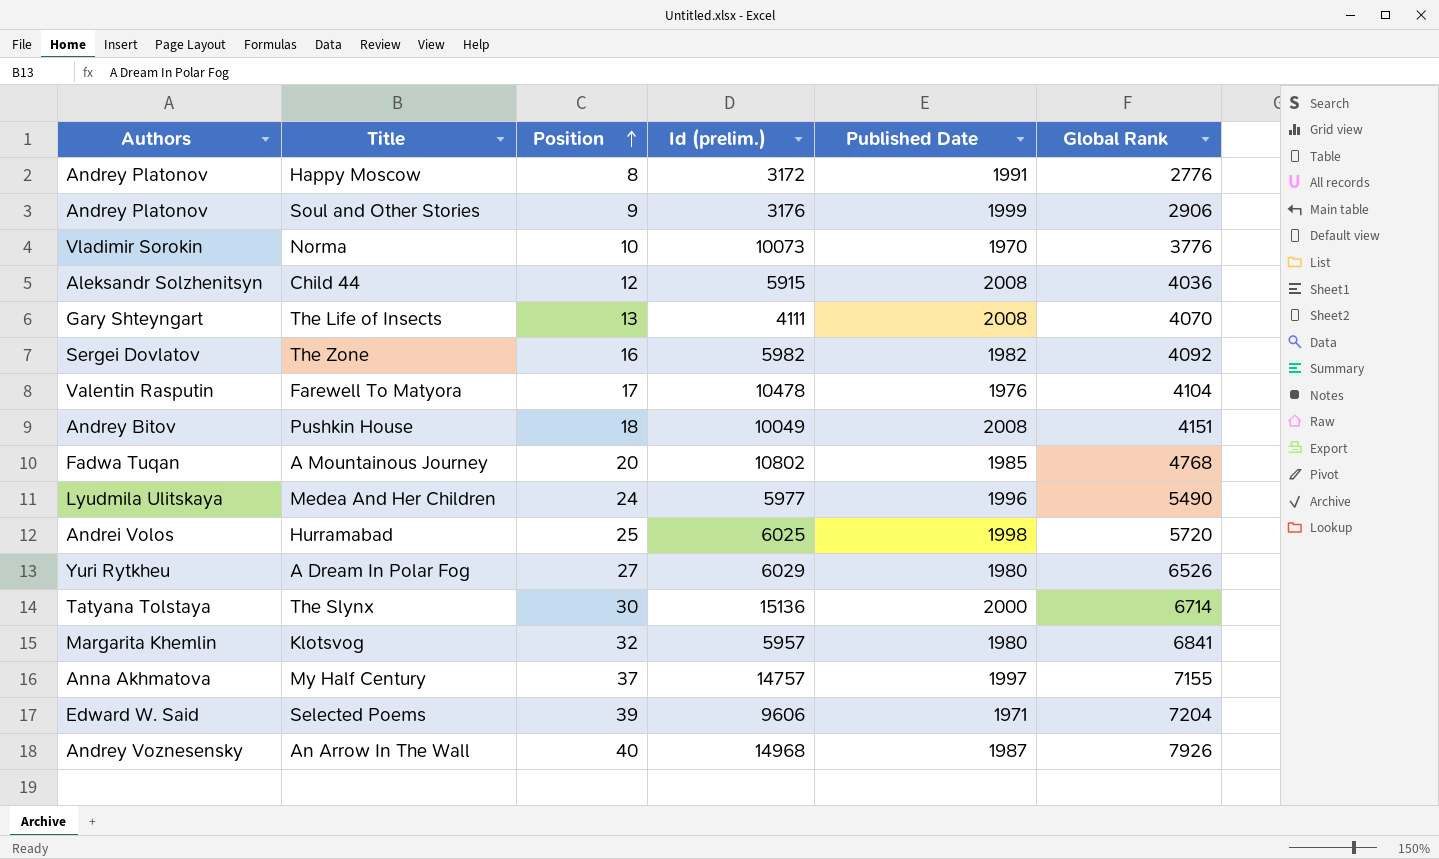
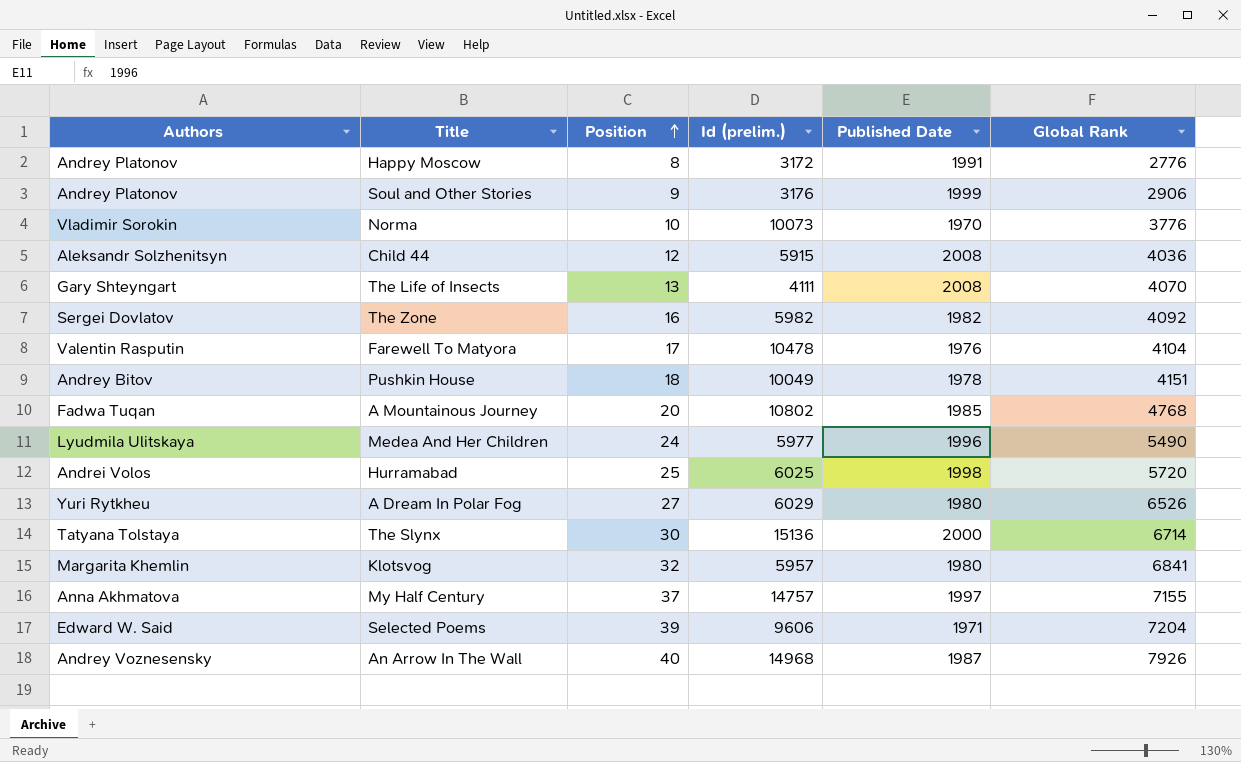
Pushkin House | Published Date: 2008 -> 1978

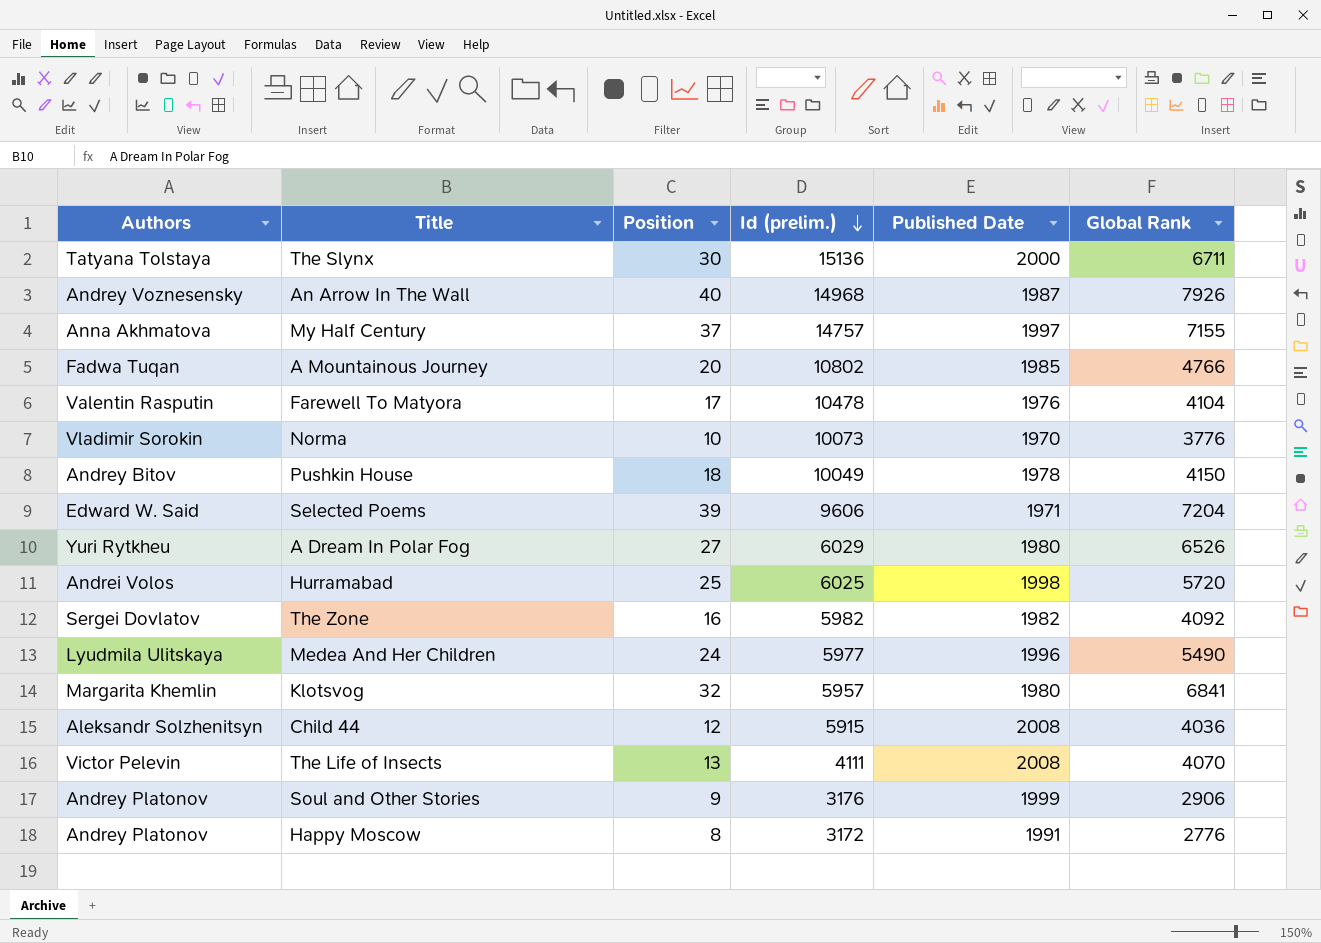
row order: Position ascending -> Id (prelim.) descending
The Slynx | Global Rank: 6714 -> 6711
A Mountainous Journey | Global Rank: 4768 -> 4766
Pushkin House | Global Rank: 4151 -> 4150
The Life of Insects | Authors: Gary Shteyngart -> Victor Pelevin

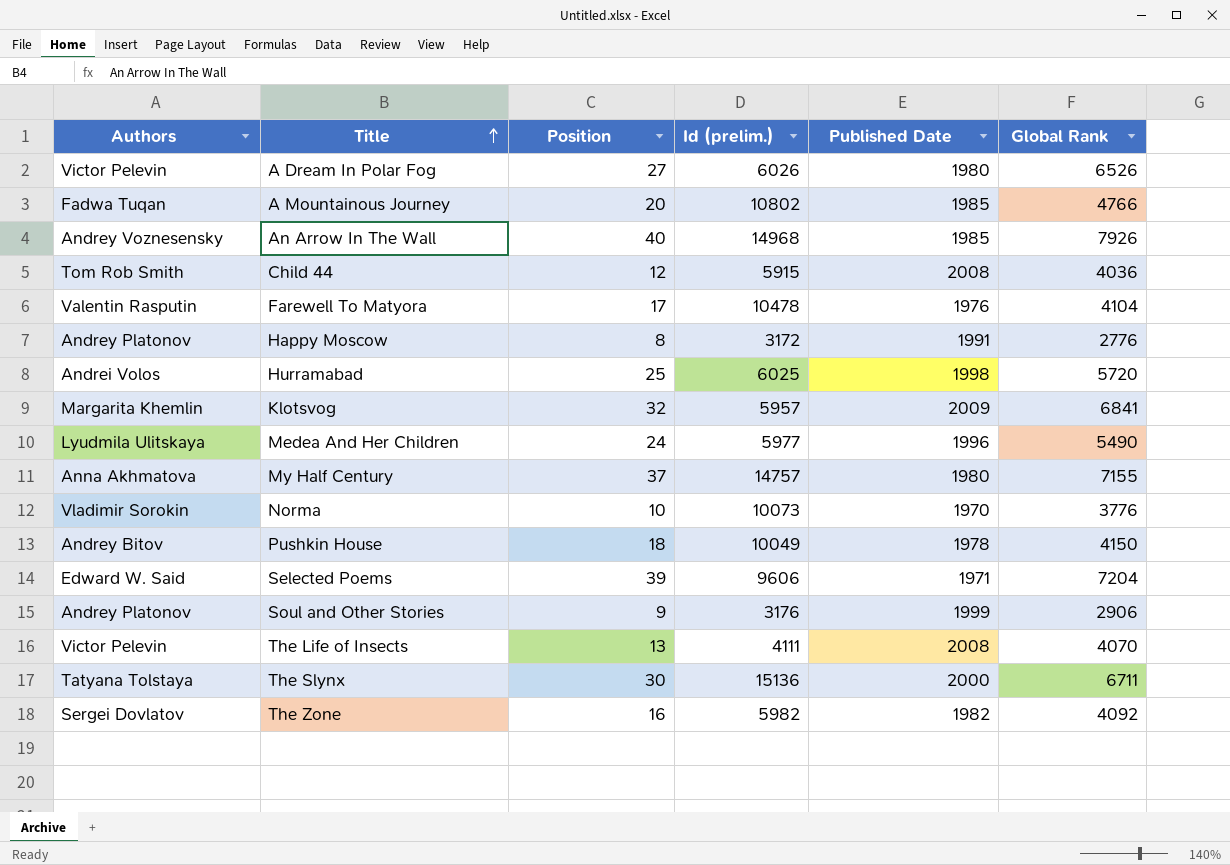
row order: Id (prelim.) descending -> Title ascending
A Dream In Polar Fog | Authors: Yuri Rytkheu -> Victor Pelevin
A Dream In Polar Fog | Id (prelim.): 6029 -> 6026
An Arrow In The Wall | Published Date: 1987 -> 1985
Child 44 | Authors: Aleksandr Solzhenitsyn -> Tom Rob Smith
Klotsvog | Published Date: 1980 -> 2009
My Half Century | Published Date: 1997 -> 1980

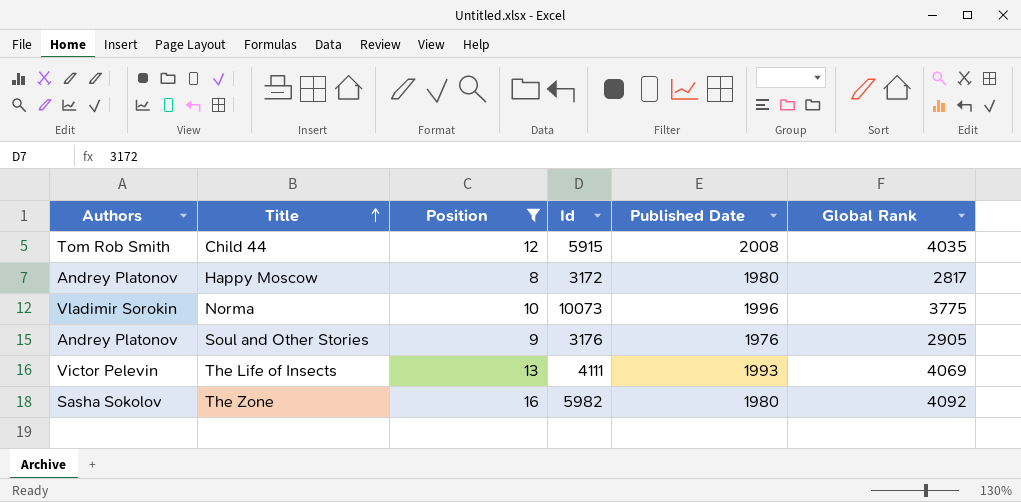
filter: none -> Position <= 16
column name: Id (prelim.) -> Id
Child 44 | Global Rank: 4036 -> 4035
Happy Moscow | Published Date: 1991 -> 1980
Happy Moscow | Global Rank: 2776 -> 2817
Norma | Published Date: 1970 -> 1996
Norma | Global Rank: 3776 -> 3775
Soul and Other Stories | Published Date: 1999 -> 1976
Soul and Other Stories | Global Rank: 2906 -> 2905
The Life of Insects | Published Date: 2008 -> 1993
The Life of Insects | Global Rank: 4070 -> 4069
The Zone | Authors: Sergei Dovlatov -> Sasha Sokolov
The Zone | Published Date: 1982 -> 1980

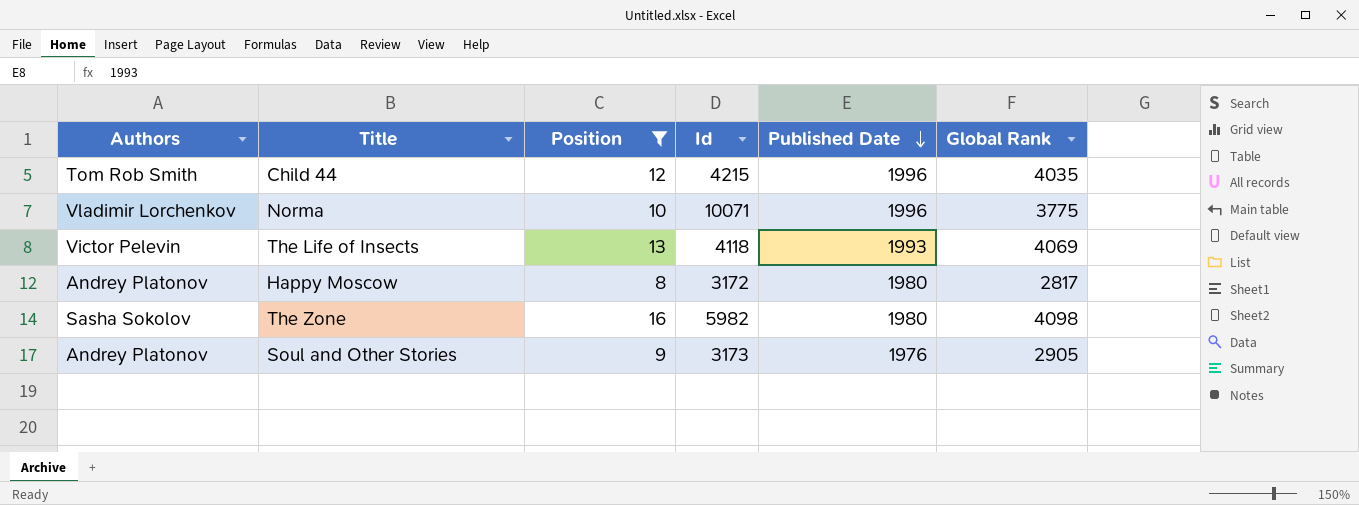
row order: Title ascending -> Published Date descending
Child 44 | Id: 5915 -> 4215
Child 44 | Published Date: 2008 -> 1996
Norma | Authors: Vladimir Sorokin -> Vladimir Lorchenkov
Norma | Id: 10073 -> 10071
The Life of Insects | Id: 4111 -> 4118
The Zone | Global Rank: 4092 -> 4098
Soul and Other Stories | Id: 3176 -> 3173

